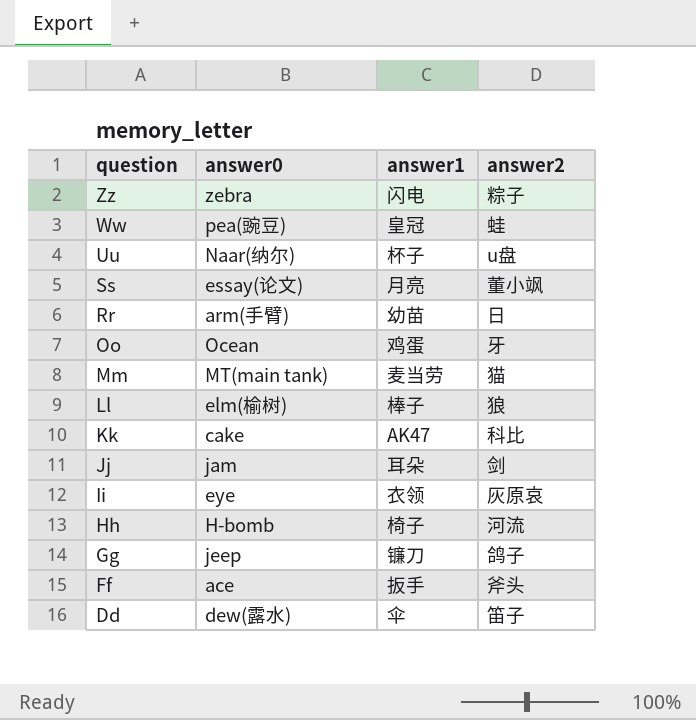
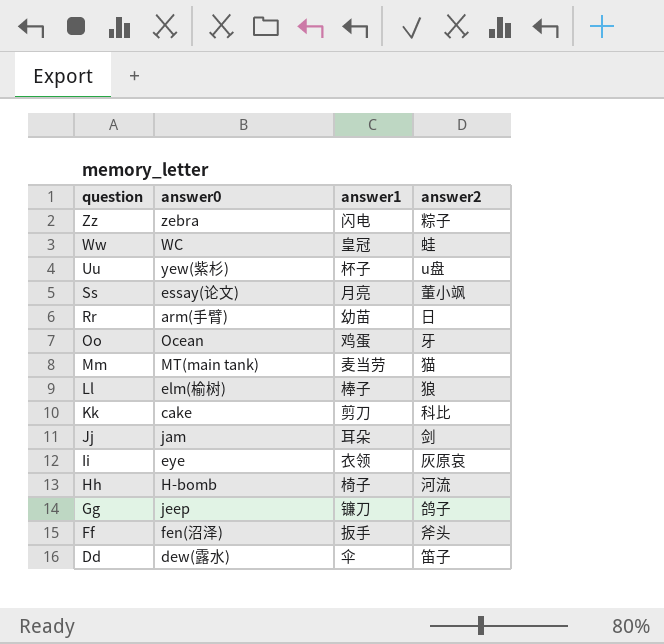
Ww | answer0: pea(豌豆) -> WC
Uu | answer0: Naar(纳尔) -> yew(紫杉)
Kk | answer1: AK47 -> 剪刀
Ff | answer0: ace -> fen(沼泽)

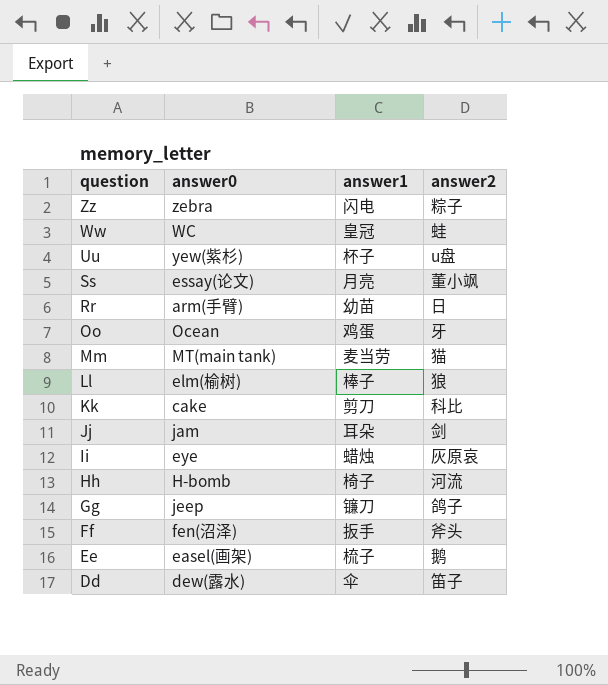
Ii | answer1: 衣领 -> 蜡烛
row Ee: none -> easel(画架) | 梳子 | 鹅

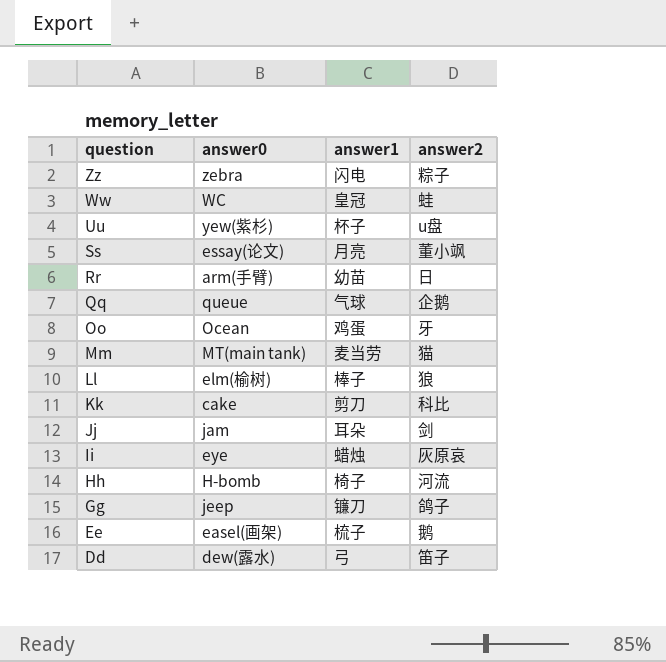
row Ff: fen(沼泽) | 扳手 | 斧头 -> none
row Qq: none -> queue | 气球 | 企鹅
Dd | answer1: 伞 -> 弓

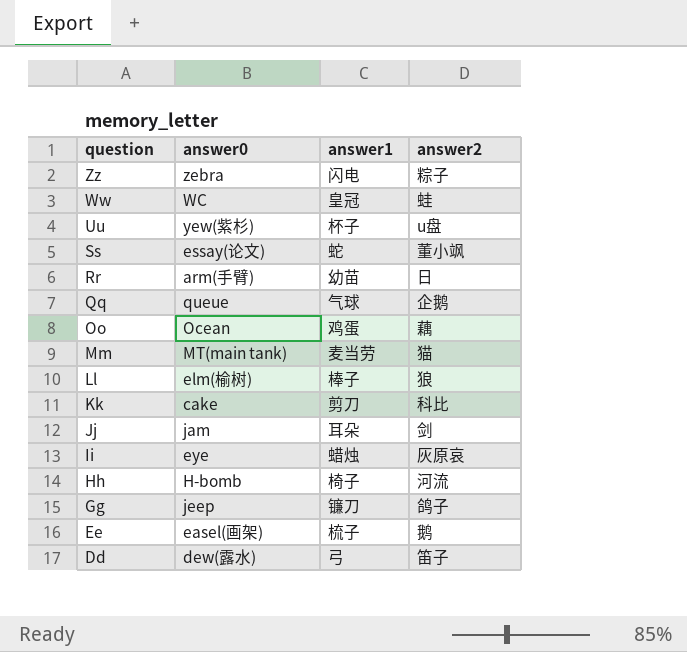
Ss | answer1: 月亮 -> 蛇
Oo | answer2: 牙 -> 藕

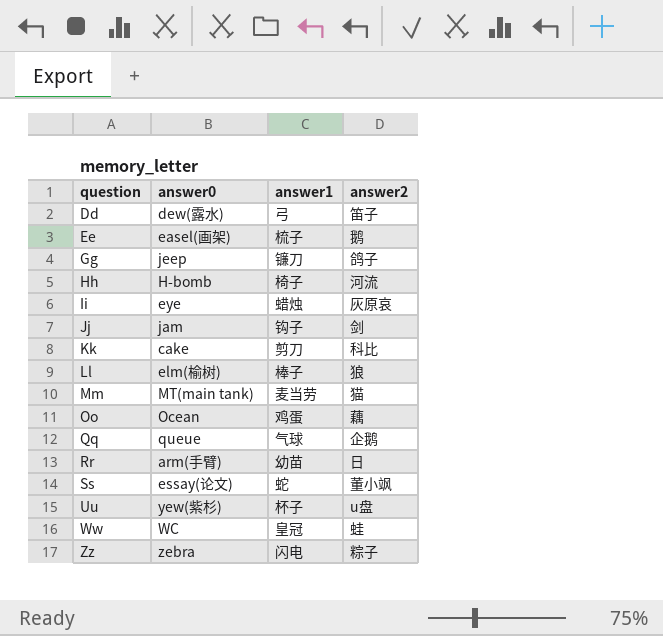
row order: question descending -> question ascending
Jj | answer1: 耳朵 -> 钩子

